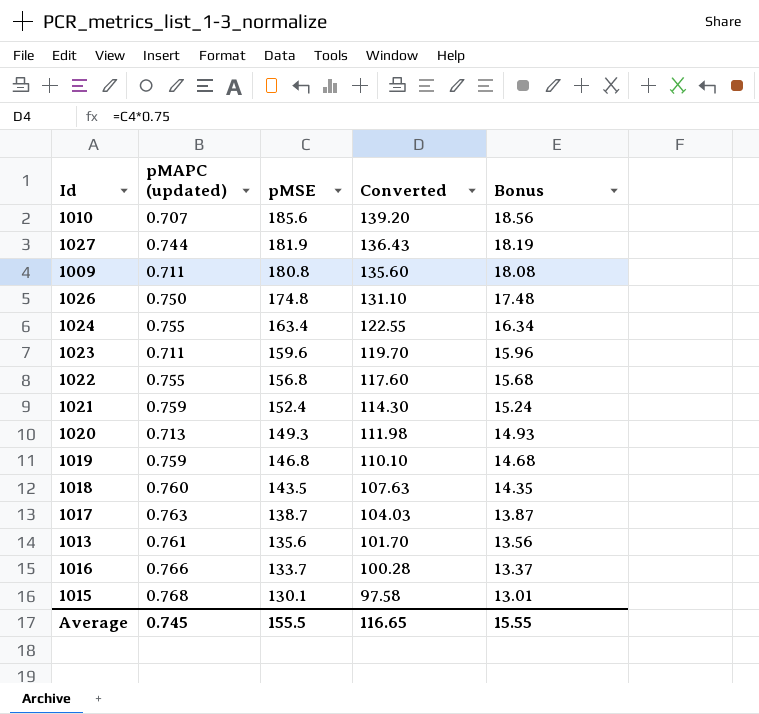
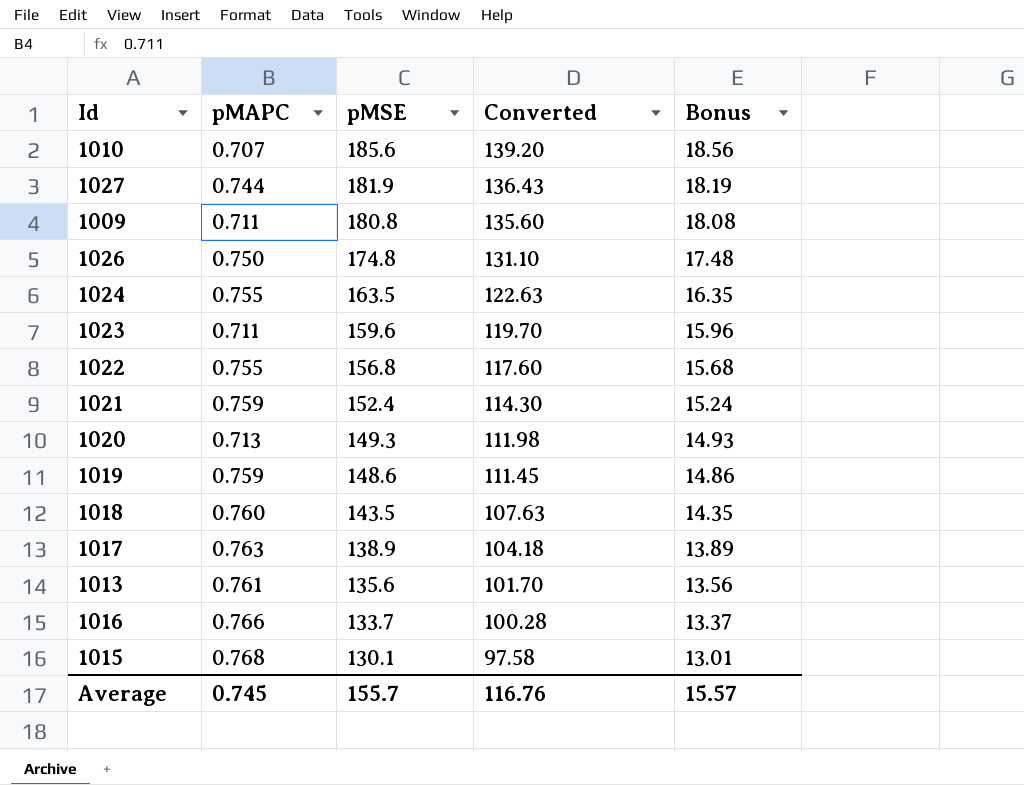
column name: pMAPC (updated) -> pMAPC
1024 | pMSE: 163.4 -> 163.5
1024 | Converted: 122.55 -> 122.63
1024 | Bonus: 16.34 -> 16.35
1019 | pMSE: 146.8 -> 148.6
1019 | Converted: 110.10 -> 111.45
1019 | Bonus: 14.68 -> 14.86
1017 | pMSE: 138.7 -> 138.9
1017 | Converted: 104.03 -> 104.18
1017 | Bonus: 13.87 -> 13.89
Average | pMSE: 155.5 -> 155.7
Average | Converted: 116.65 -> 116.76
Average | Bonus: 15.55 -> 15.57

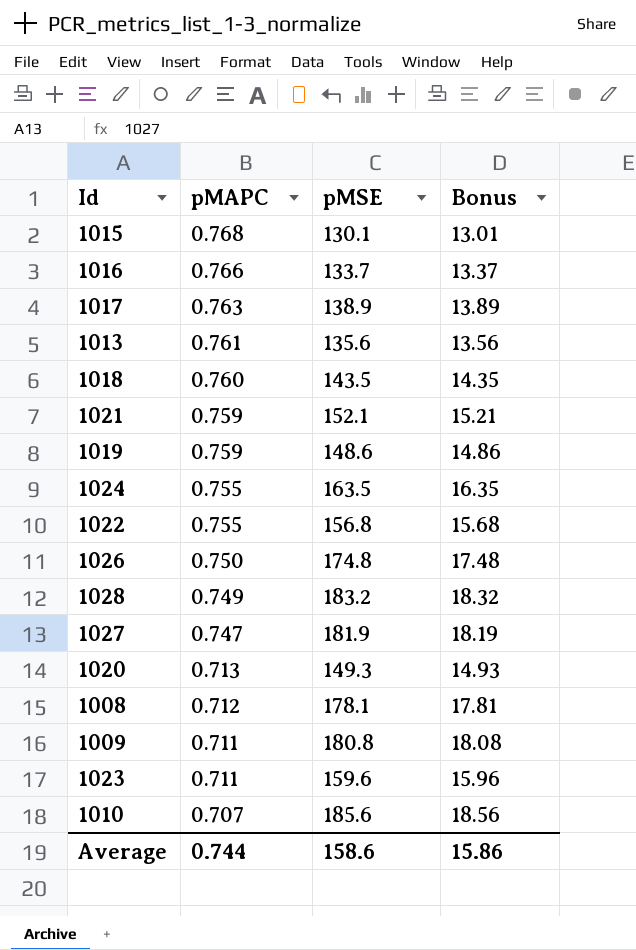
row order: pMSE descending -> pMAPC descending
column Converted | formula: [pMSE] * 0.75 -> none
1021 | pMSE: 152.4 -> 152.1
1021 | Bonus: 15.24 -> 15.21
row 1028: none -> 0.749 | 183.2 | 18.32
1027 | pMAPC: 0.744 -> 0.747
row 1008: none -> 0.712 | 178.1 | 17.81
Average | pMAPC: 0.745 -> 0.744
Average | pMSE: 155.7 -> 158.6
Average | Bonus: 15.57 -> 15.86

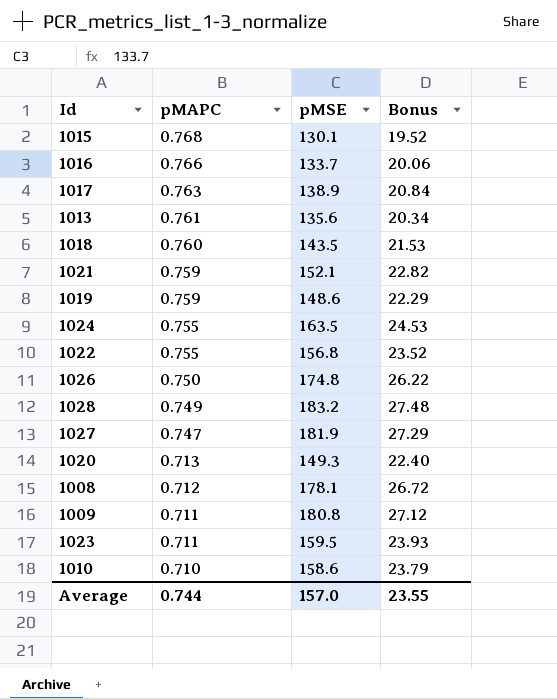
column Bonus | formula: [pMSE] * 0.1 -> [pMSE] * 0.15
1023 | pMSE: 159.6 -> 159.5
1010 | pMAPC: 0.707 -> 0.710
1010 | pMSE: 185.6 -> 158.6
Average | pMSE: 158.6 -> 157.0
Average | Bonus: 15.86 -> 23.55

